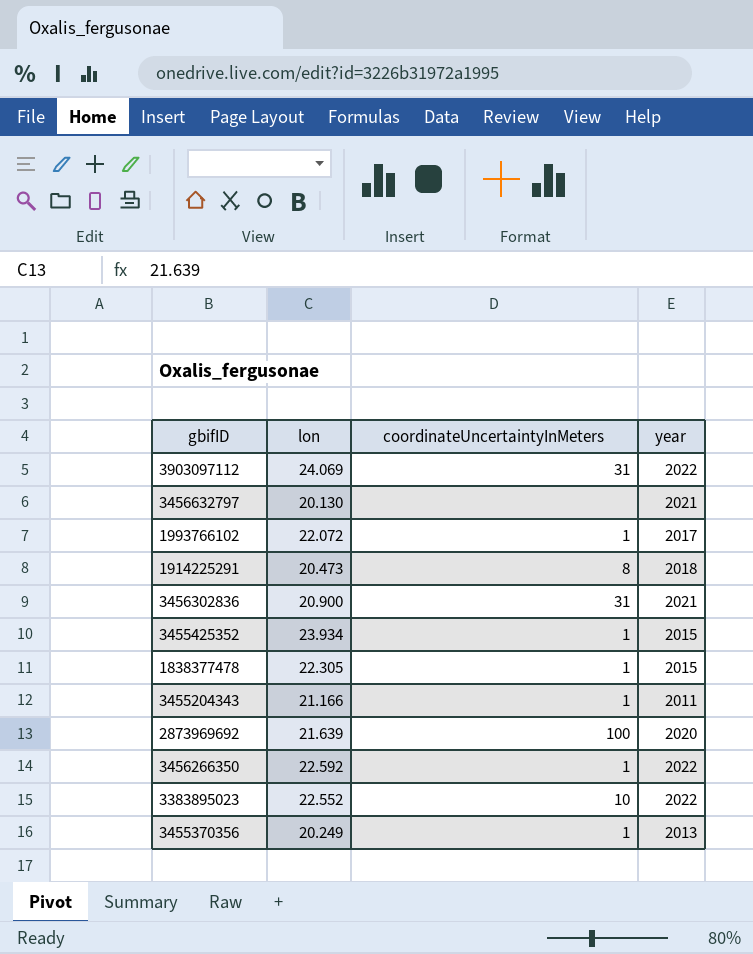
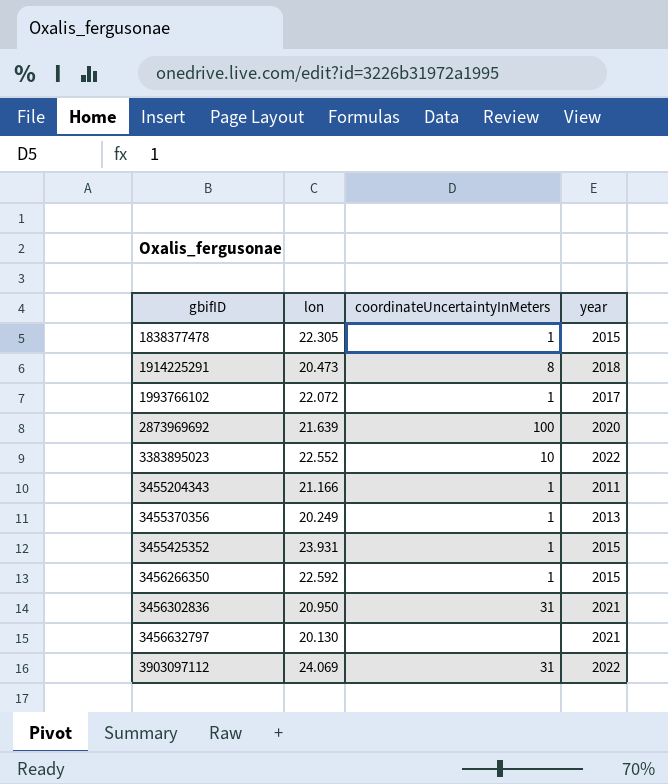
row order: none -> gbifID ascending
3455425352 | lon: 23.934 -> 23.931
3456266350 | year: 2022 -> 2015
3456302836 | lon: 20.900 -> 20.950

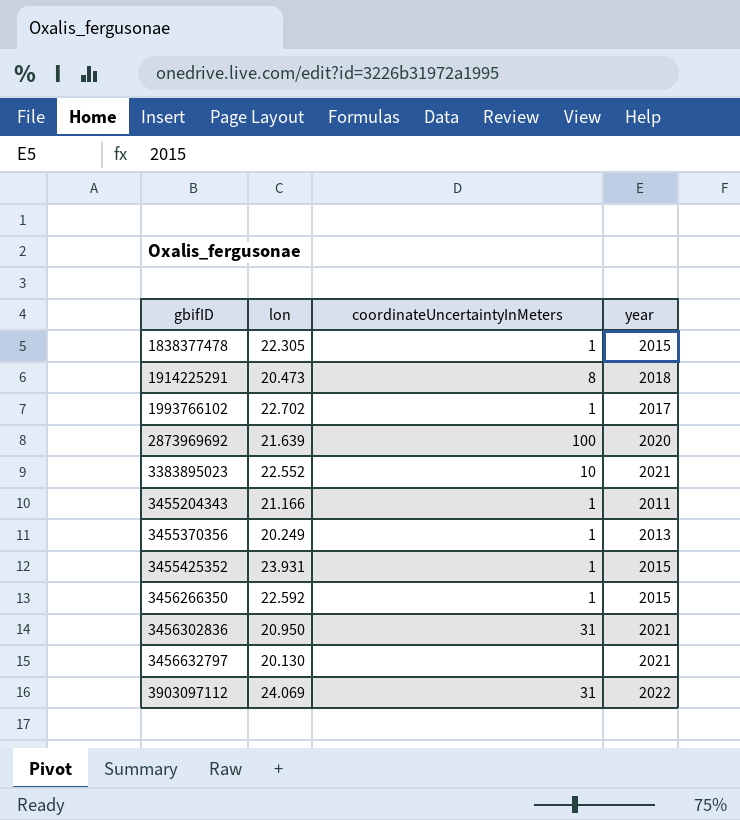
1993766102 | lon: 22.072 -> 22.702
3383895023 | year: 2022 -> 2021

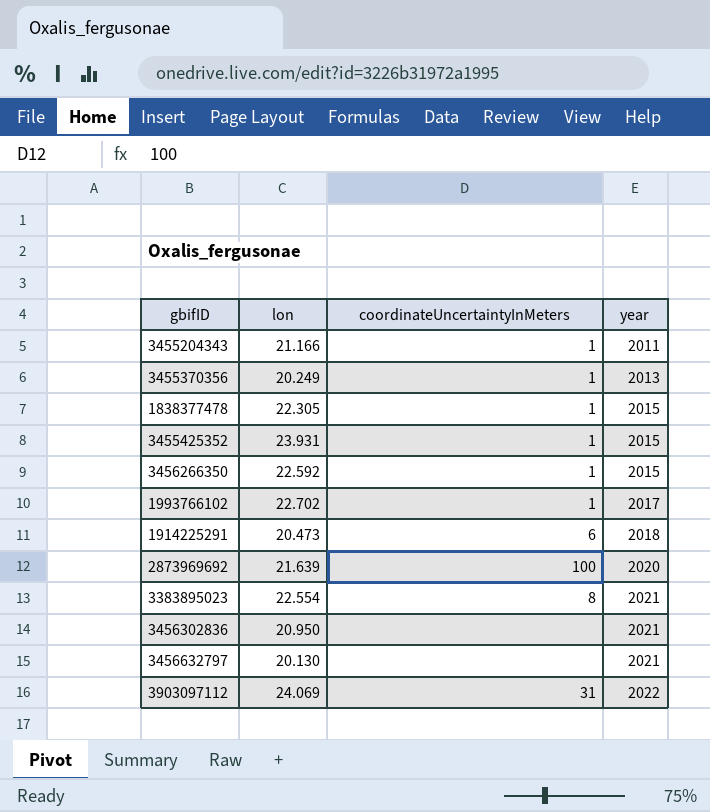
row order: gbifID ascending -> year ascending
1914225291 | coordinateUncertaintyInMeters: 8 -> 6
3383895023 | lon: 22.552 -> 22.554
3383895023 | coordinateUncertaintyInMeters: 10 -> 8
3456302836 | coordinateUncertaintyInMeters: 31 -> none

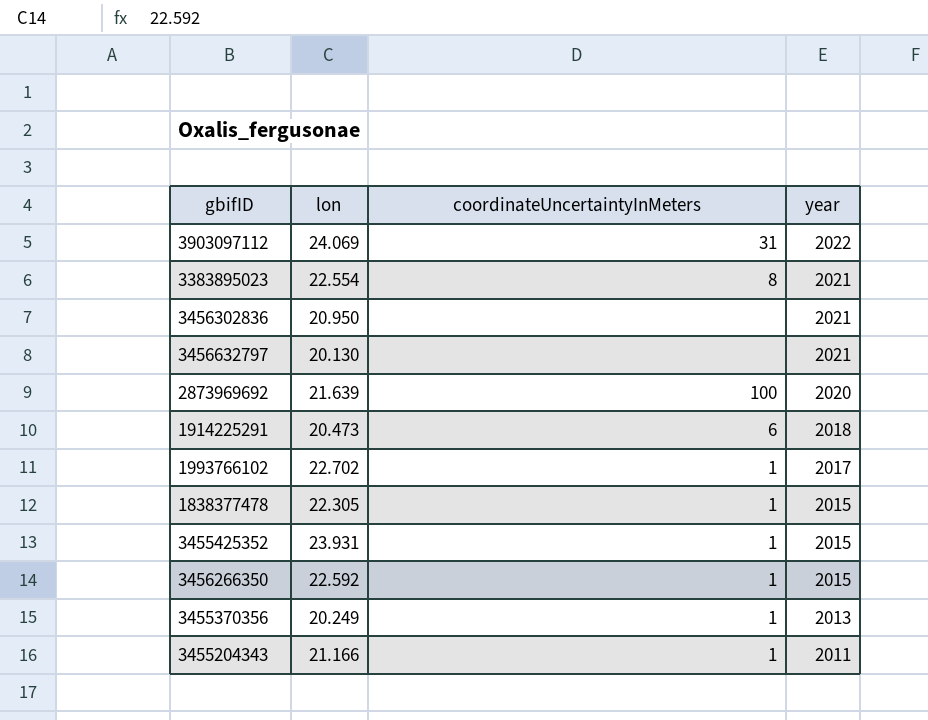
row order: year ascending -> year descending

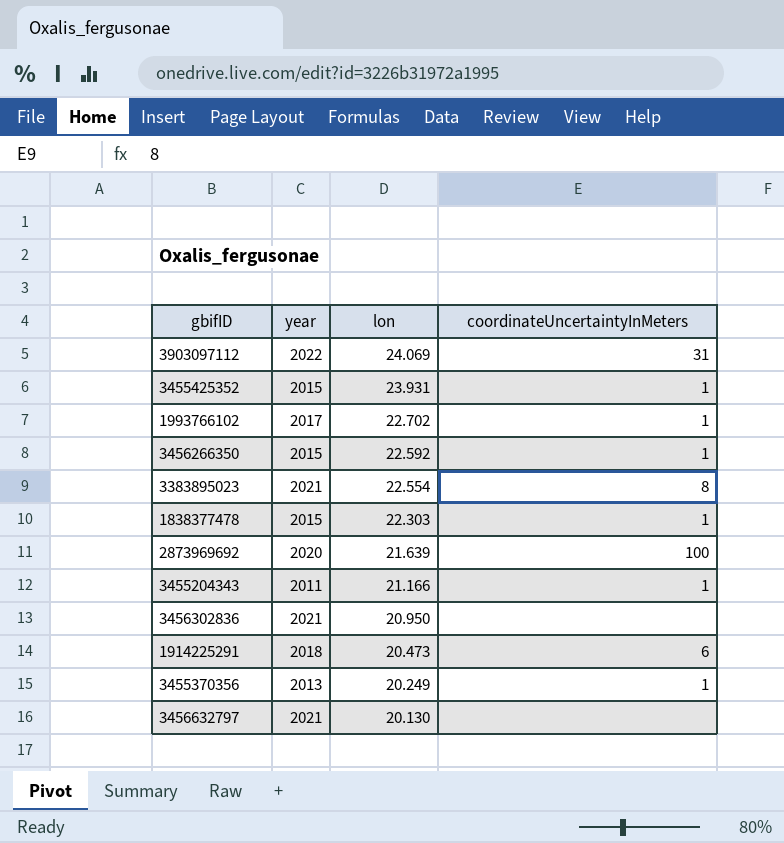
row order: year descending -> lon descending
column year | position: 4 -> 2
1838377478 | lon: 22.305 -> 22.303

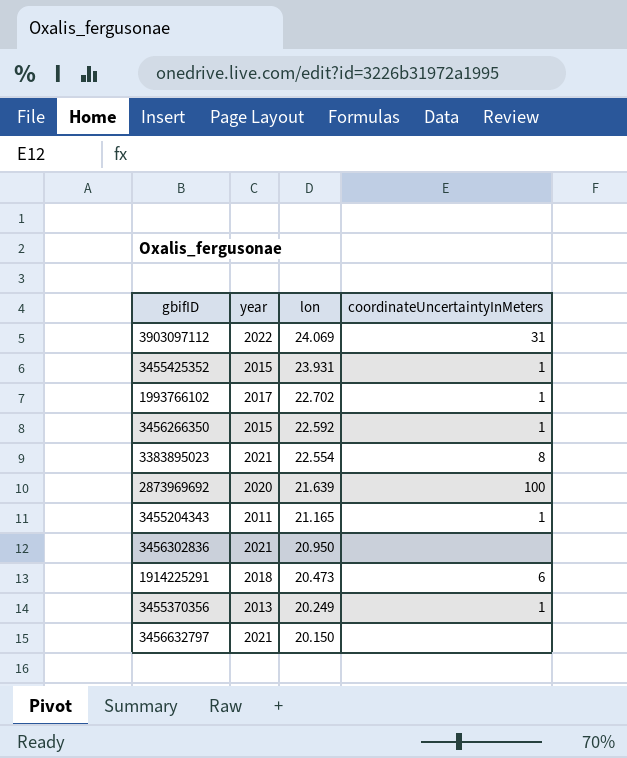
row 1838377478: 2015 | 22.303 | 1 -> none
3455204343 | lon: 21.166 -> 21.165
3456632797 | lon: 20.130 -> 20.150

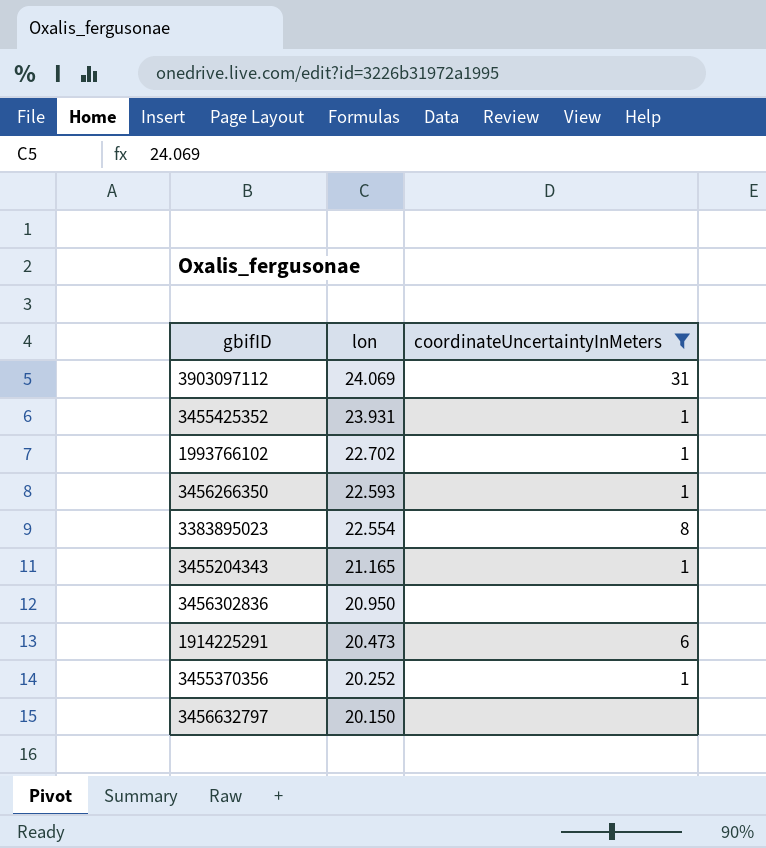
filter: none -> coordinateUncertaintyInMeters != 100
column year | position: 2 -> none
3456266350 | lon: 22.592 -> 22.593
3455370356 | lon: 20.249 -> 20.252

